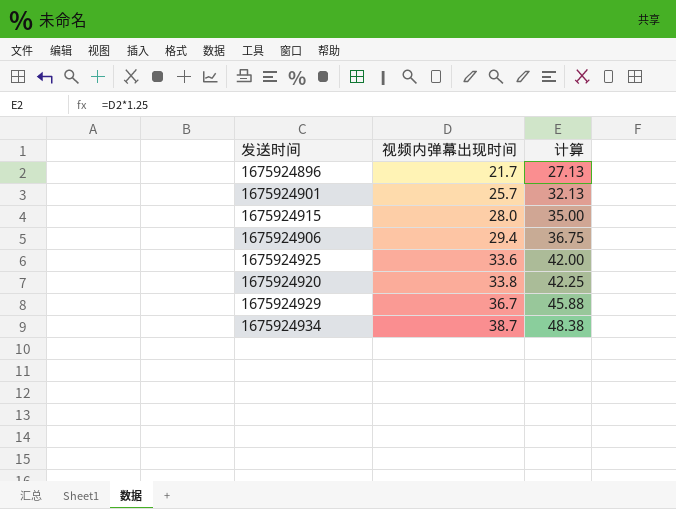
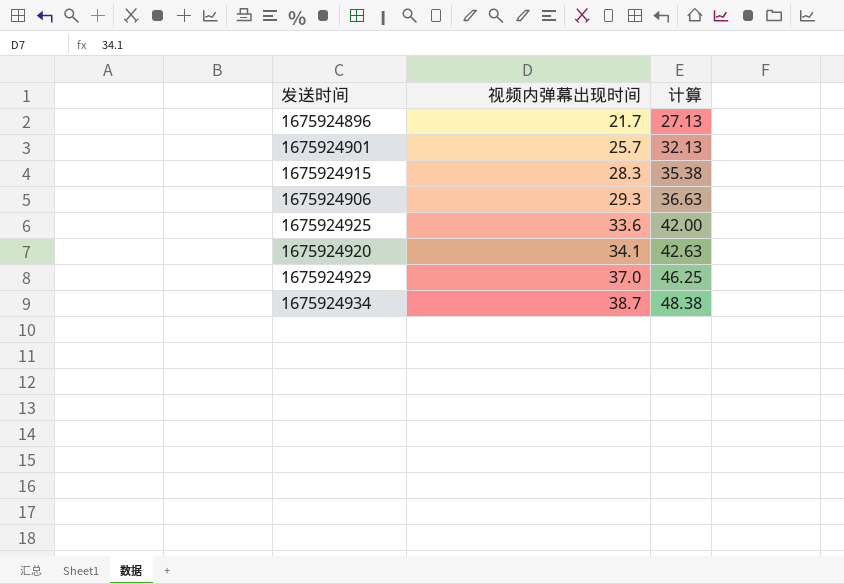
1675924915 | 视频内弹幕出现时间: 28.0 -> 28.3
1675924915 | 计算: 35.00 -> 35.38
1675924906 | 视频内弹幕出现时间: 29.4 -> 29.3
1675924906 | 计算: 36.75 -> 36.63
1675924920 | 视频内弹幕出现时间: 33.8 -> 34.1
1675924920 | 计算: 42.25 -> 42.63
1675924929 | 视频内弹幕出现时间: 36.7 -> 37.0
1675924929 | 计算: 45.88 -> 46.25

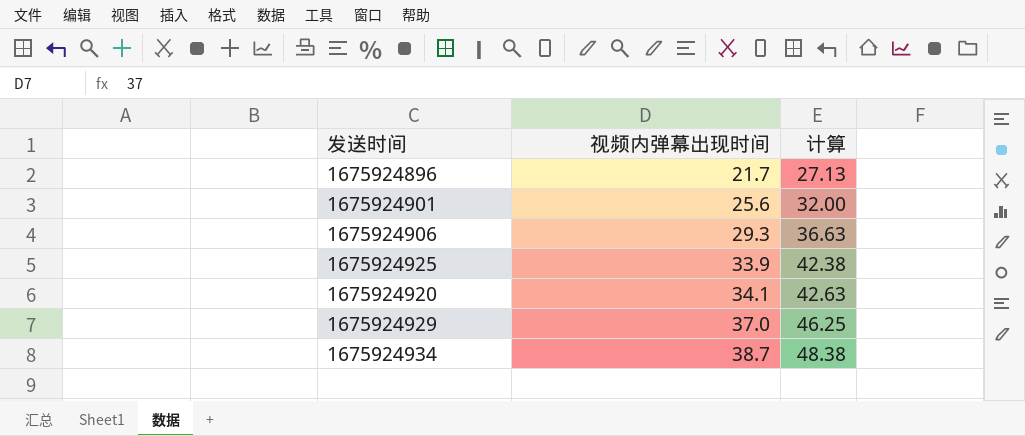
row 1675924915: 28.3 | 35.38 -> none
1675924901 | 视频内弹幕出现时间: 25.7 -> 25.6
1675924901 | 计算: 32.13 -> 32.00
1675924925 | 视频内弹幕出现时间: 33.6 -> 33.9
1675924925 | 计算: 42.00 -> 42.38

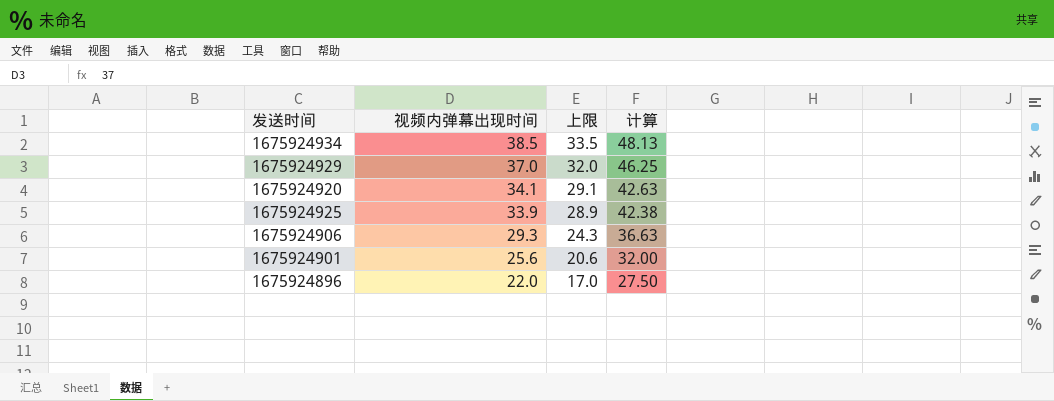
row order: 视频内弹幕出现时间 ascending -> 视频内弹幕出现时间 descending
column 上限 | formula: none -> [视频内弹幕出现时间] - 5
1675924934 | 视频内弹幕出现时间: 38.7 -> 38.5
1675924934 | 计算: 48.38 -> 48.13
1675924896 | 视频内弹幕出现时间: 21.7 -> 22.0
1675924896 | 计算: 27.13 -> 27.50

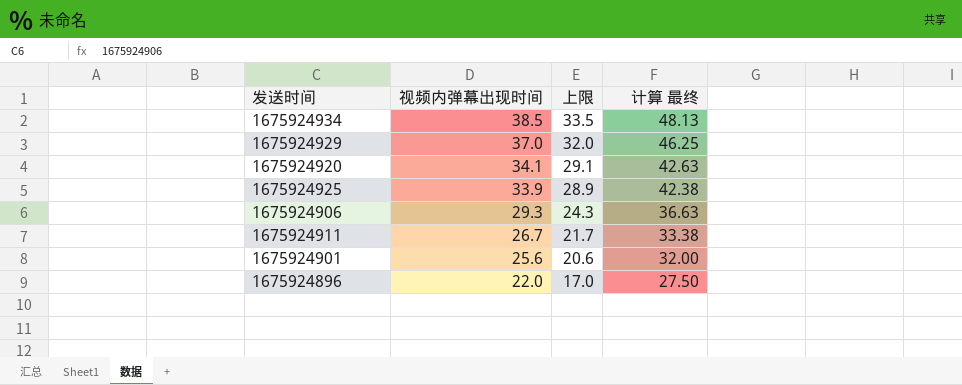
column name: 计算 -> 计算 最终
row 1675924911: none -> 26.7 | 21.7 | 33.38

